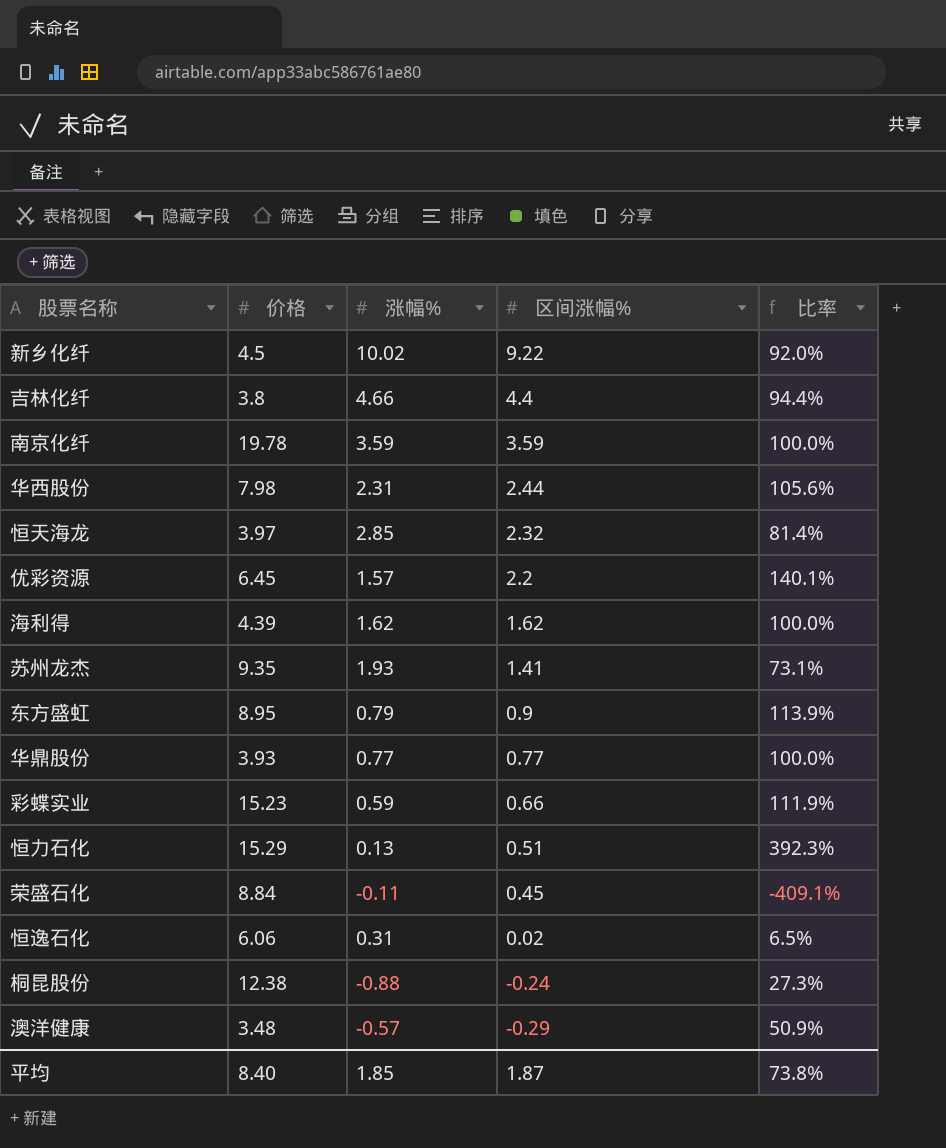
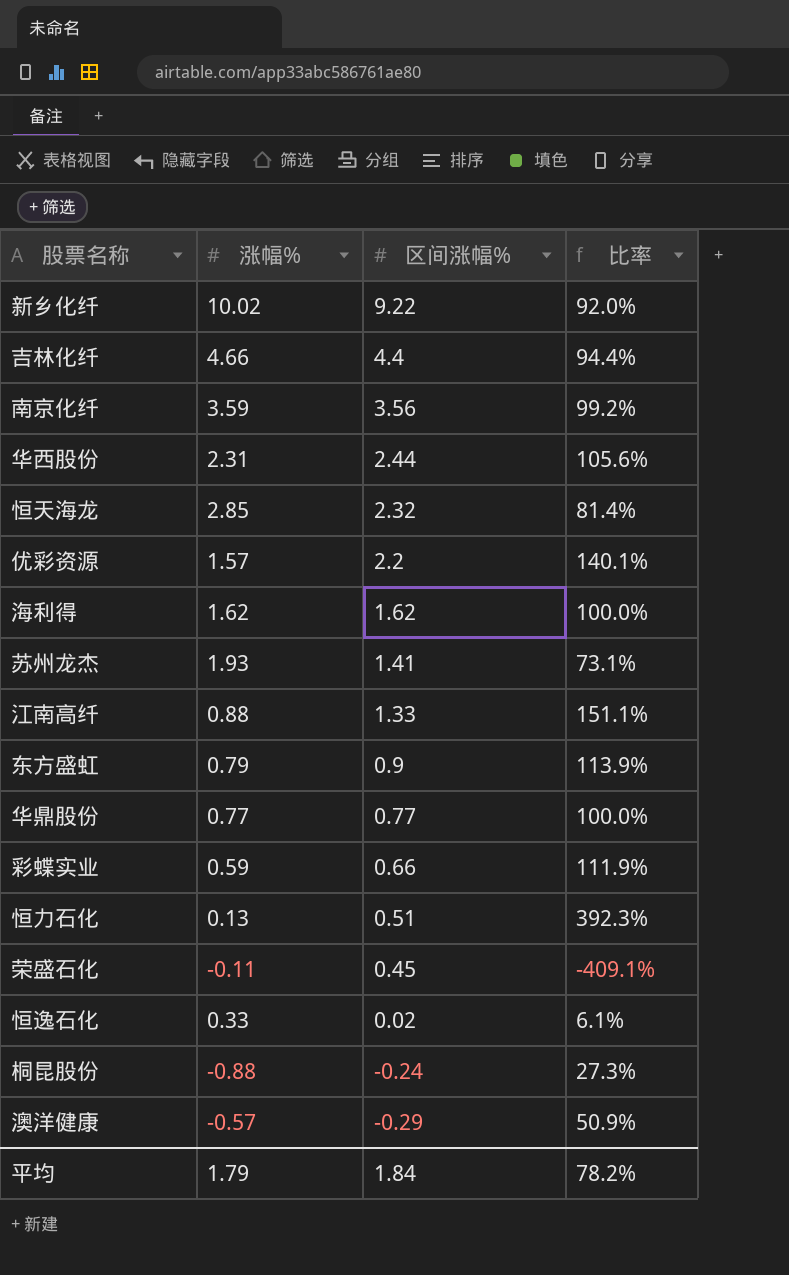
column 价格 | position: 2 -> none
南京化纤 | 区间涨幅%: 3.59 -> 3.56
南京化纤 | 比率: 100.0% -> 99.2%
row 江南高纤: none -> 0.88 | 1.33 | 151.1%
恒逸石化 | 涨幅%: 0.31 -> 0.33
恒逸石化 | 比率: 6.5% -> 6.1%
平均 | 涨幅%: 1.85 -> 1.79
平均 | 区间涨幅%: 1.87 -> 1.84
平均 | 比率: 73.8% -> 78.2%

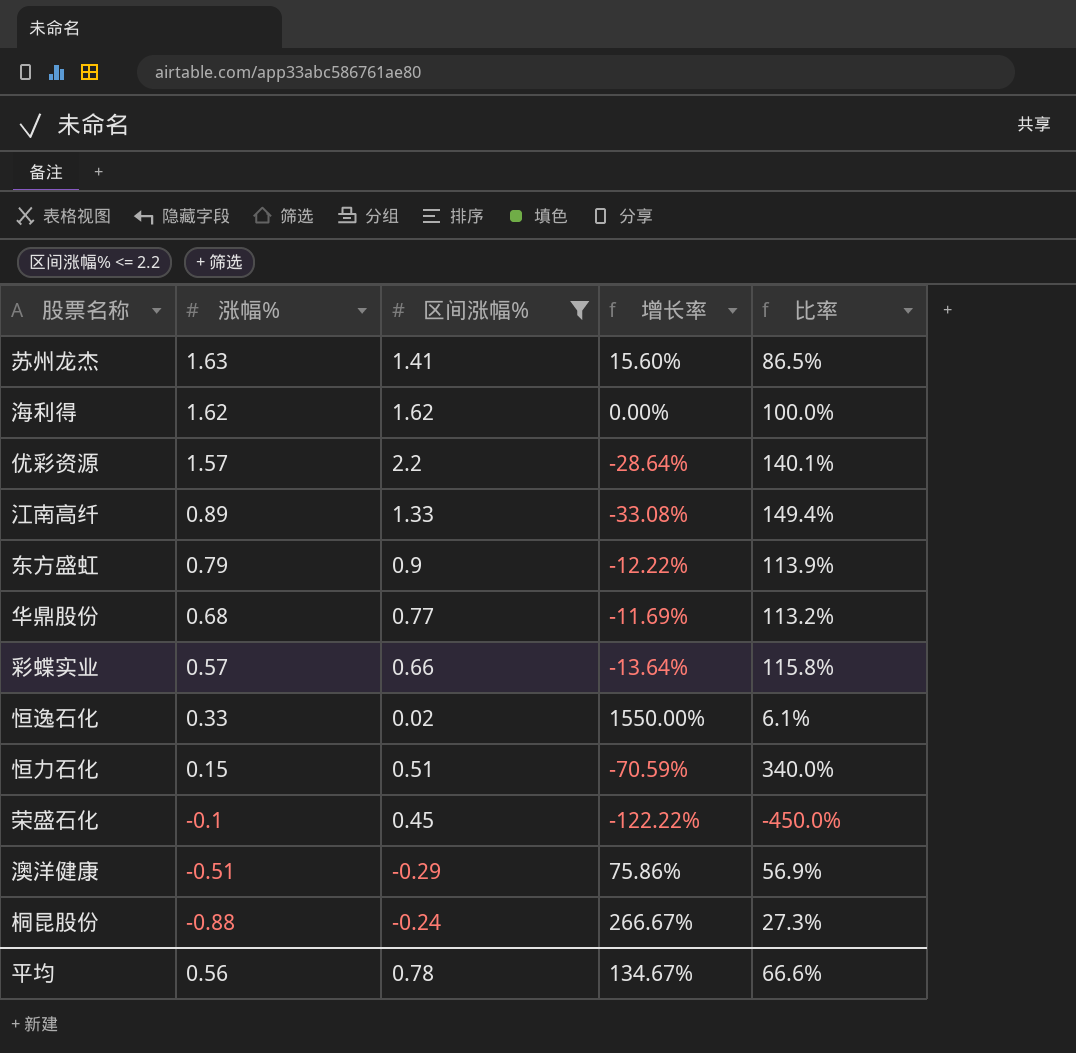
filter: none -> 区间涨幅% <= 2.2
row order: 区间涨幅% descending -> 涨幅% descending
column 增长率 | formula: none -> ([涨幅%] - [区间涨幅%]) / [区间涨幅%]
苏州龙杰 | 涨幅%: 1.93 -> 1.63
苏州龙杰 | 比率: 73.1% -> 86.5%
江南高纤 | 涨幅%: 0.88 -> 0.89
江南高纤 | 比率: 151.1% -> 149.4%
华鼎股份 | 涨幅%: 0.77 -> 0.68
华鼎股份 | 比率: 100.0% -> 113.2%
彩蝶实业 | 涨幅%: 0.59 -> 0.57
彩蝶实业 | 比率: 111.9% -> 115.8%
恒力石化 | 涨幅%: 0.13 -> 0.15
恒力石化 | 比率: 392.3% -> 340.0%
荣盛石化 | 涨幅%: -0.11 -> -0.1
荣盛石化 | 比率: -409.1% -> -450.0%
澳洋健康 | 涨幅%: -0.57 -> -0.51
澳洋健康 | 比率: 50.9% -> 56.9%
平均 | 涨幅%: 1.79 -> 0.56
平均 | 区间涨幅%: 1.84 -> 0.78
平均 | 比率: 78.2% -> 66.6%

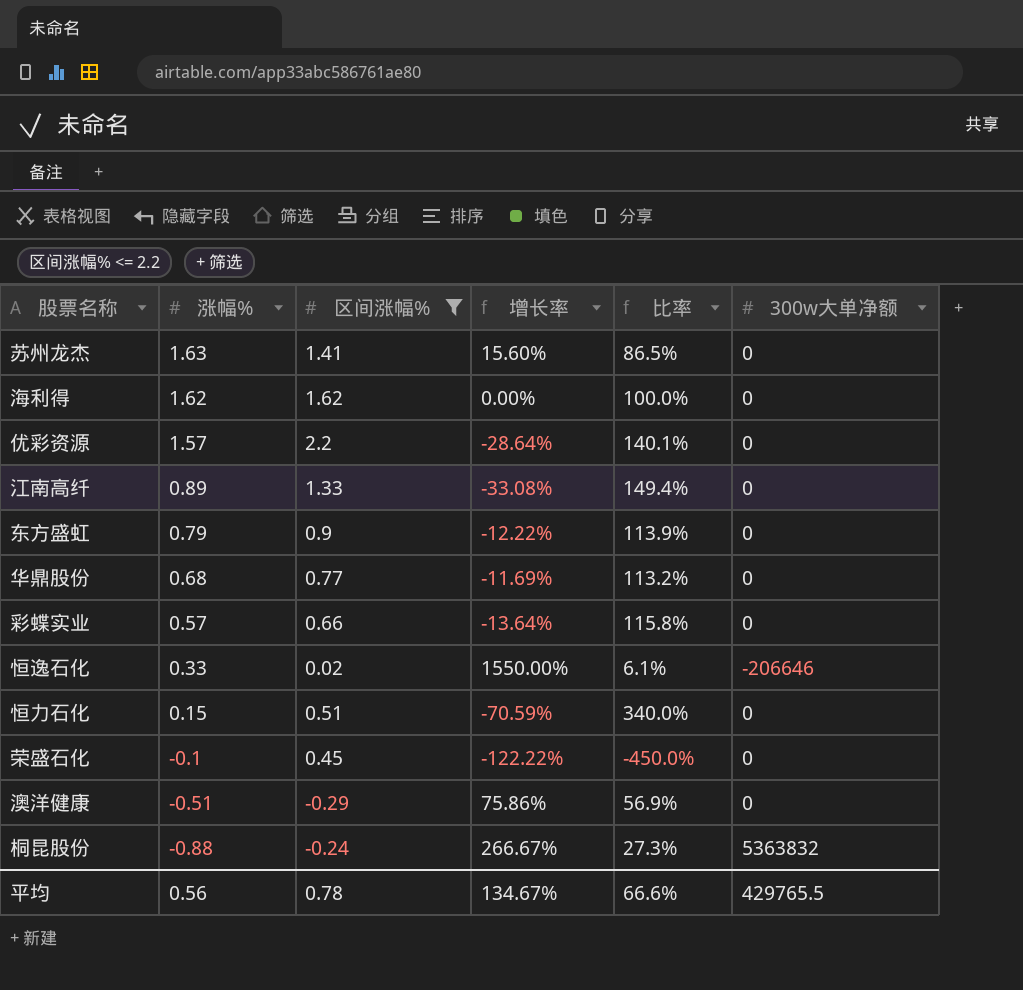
column 300w大单净额 | position: none -> 6

